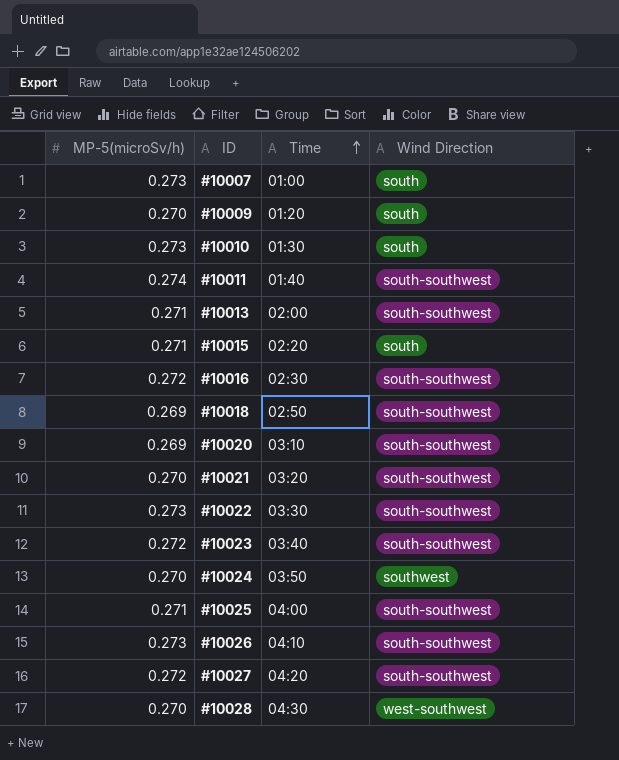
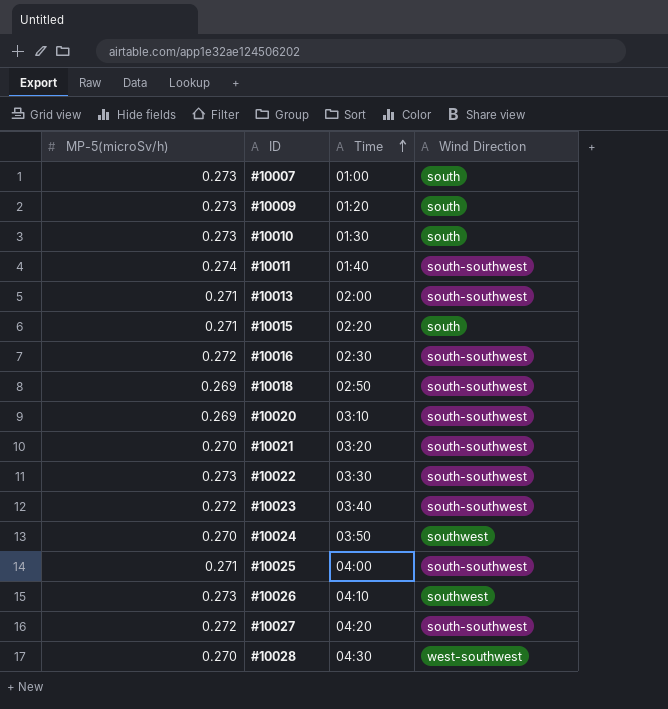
#10009 | MP-5(microSv/h): 0.270 -> 0.273
#10026 | Wind Direction: south-southwest -> southwest

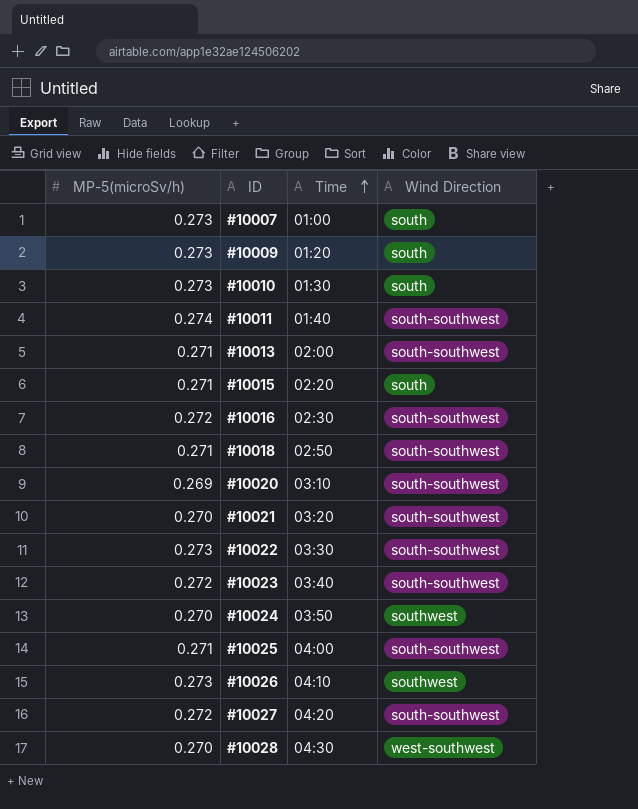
#10018 | MP-5(microSv/h): 0.269 -> 0.271

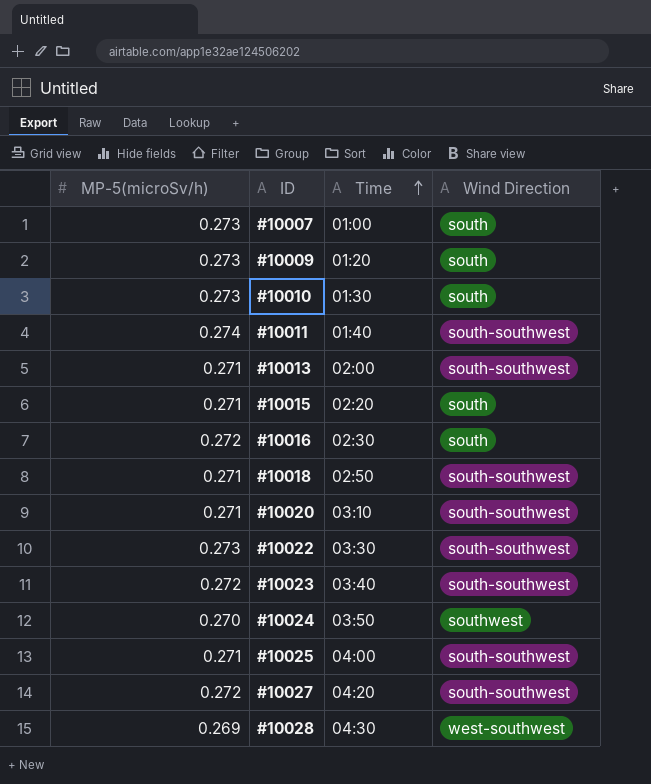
row #10021: 0.270 | 03:20 | south-southwest -> none
row #10026: 0.273 | 04:10 | southwest -> none
#10016 | Wind Direction: south-southwest -> south
#10020 | MP-5(microSv/h): 0.269 -> 0.271
#10028 | MP-5(microSv/h): 0.270 -> 0.269

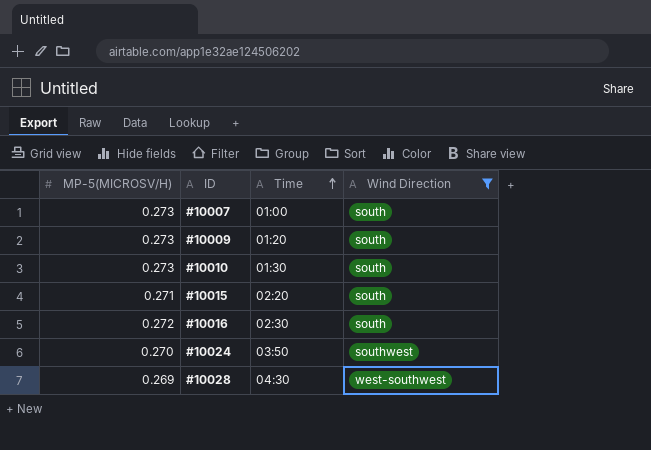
filter: none -> Wind Direction != south-southwest
column name: MP-5(microSv/h) -> MP-5(MICROSV/H)

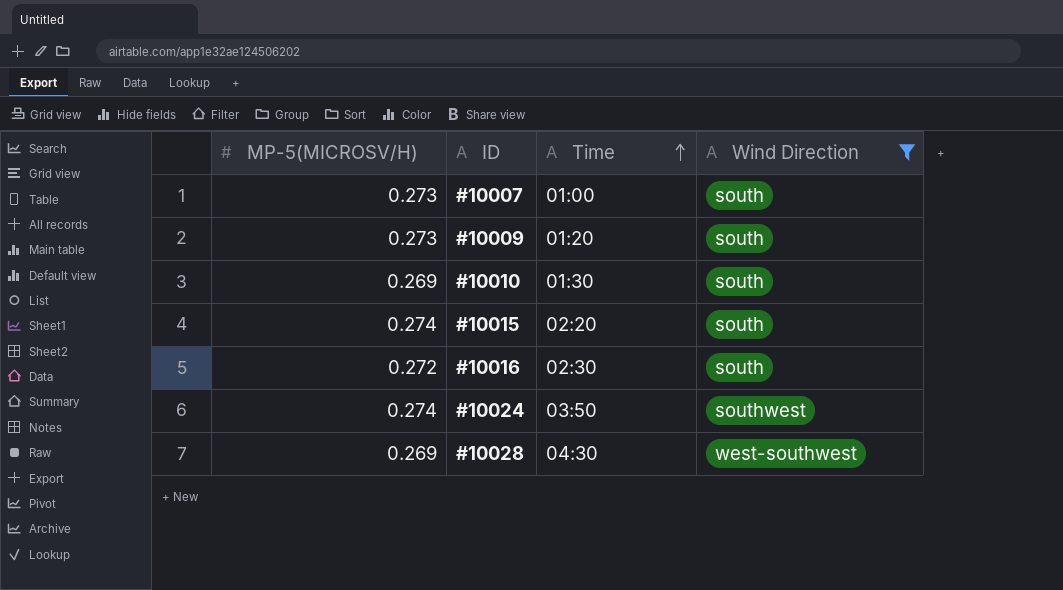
#10010 | MP-5(MICROSV/H): 0.273 -> 0.269
#10015 | MP-5(MICROSV/H): 0.271 -> 0.274
#10024 | MP-5(MICROSV/H): 0.270 -> 0.274

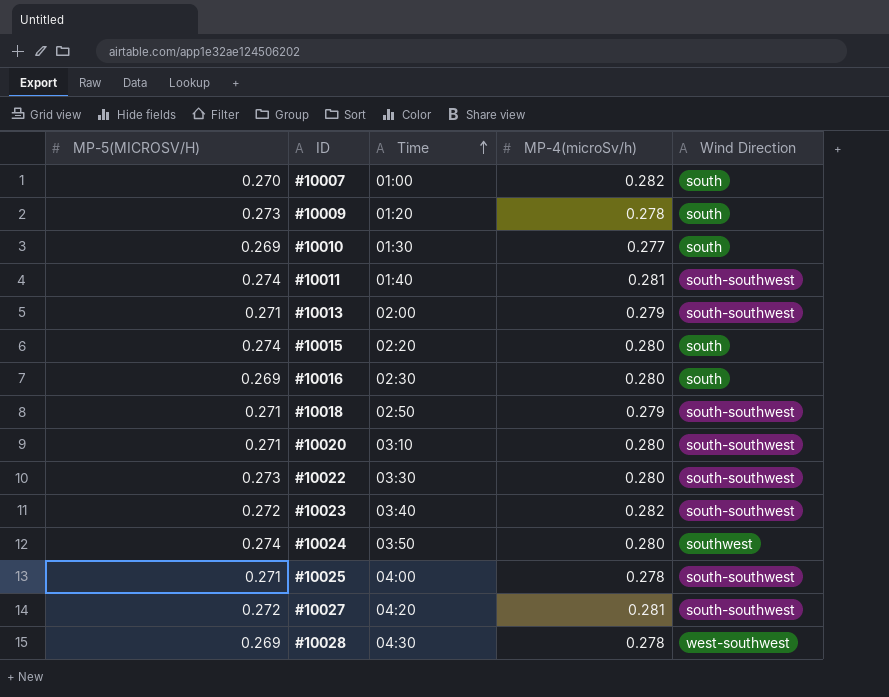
filter: Wind Direction != south-southwest -> none
column MP-4(microSv/h) | position: none -> 4
#10007 | MP-5(MICROSV/H): 0.273 -> 0.270
#10016 | MP-5(MICROSV/H): 0.272 -> 0.269

